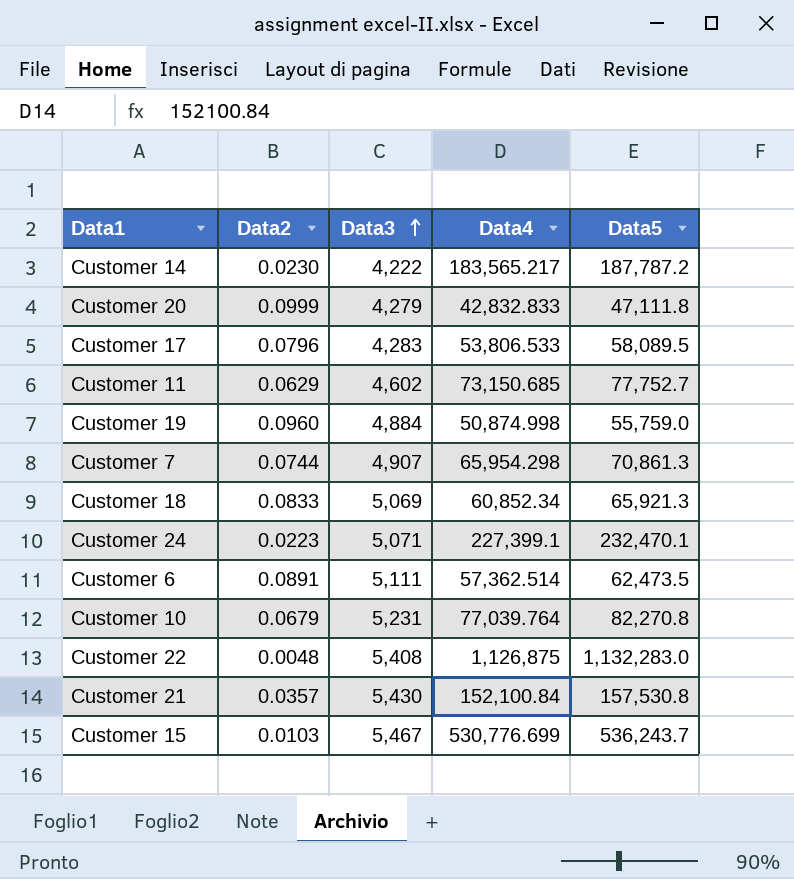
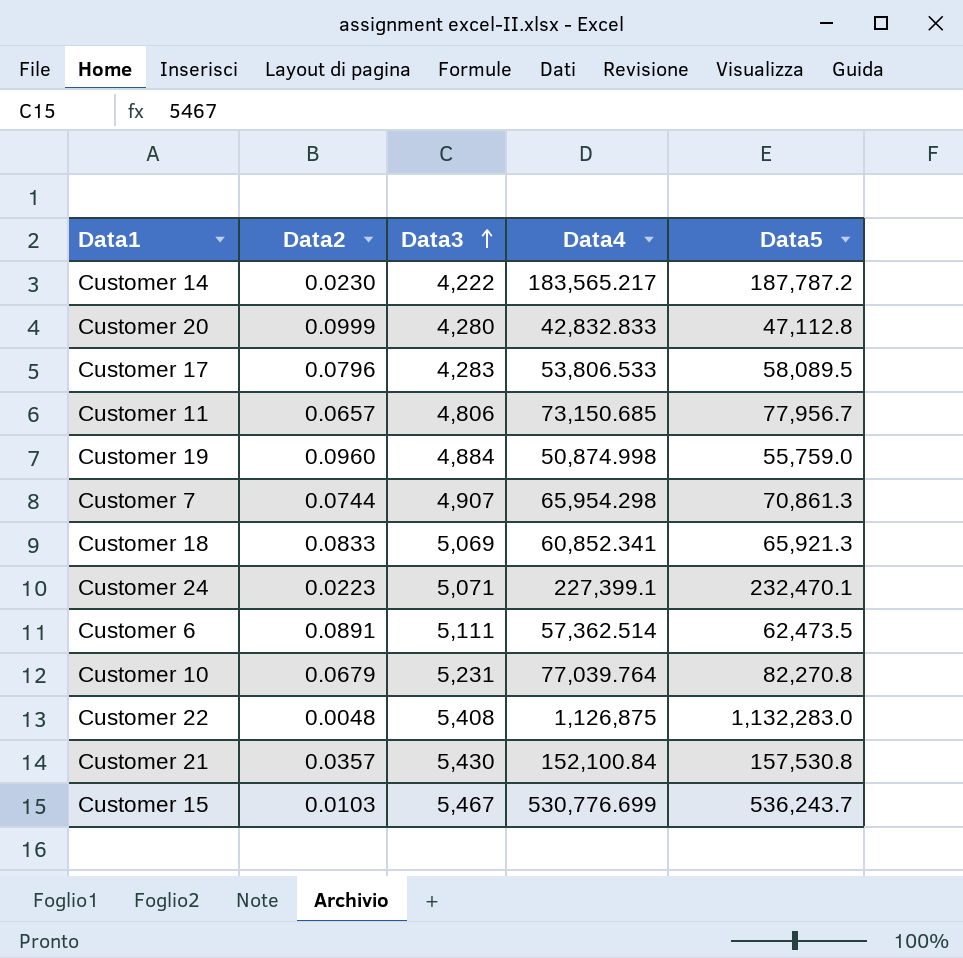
Customer 20 | Data3: 4,279 -> 4,280
Customer 20 | Data5: 47,111.8 -> 47,112.8
Customer 11 | Data2: 0.0629 -> 0.0657
Customer 11 | Data3: 4,602 -> 4,806
Customer 11 | Data5: 77,752.7 -> 77,956.7
Customer 18 | Data4: 60,852.34 -> 60,852.341

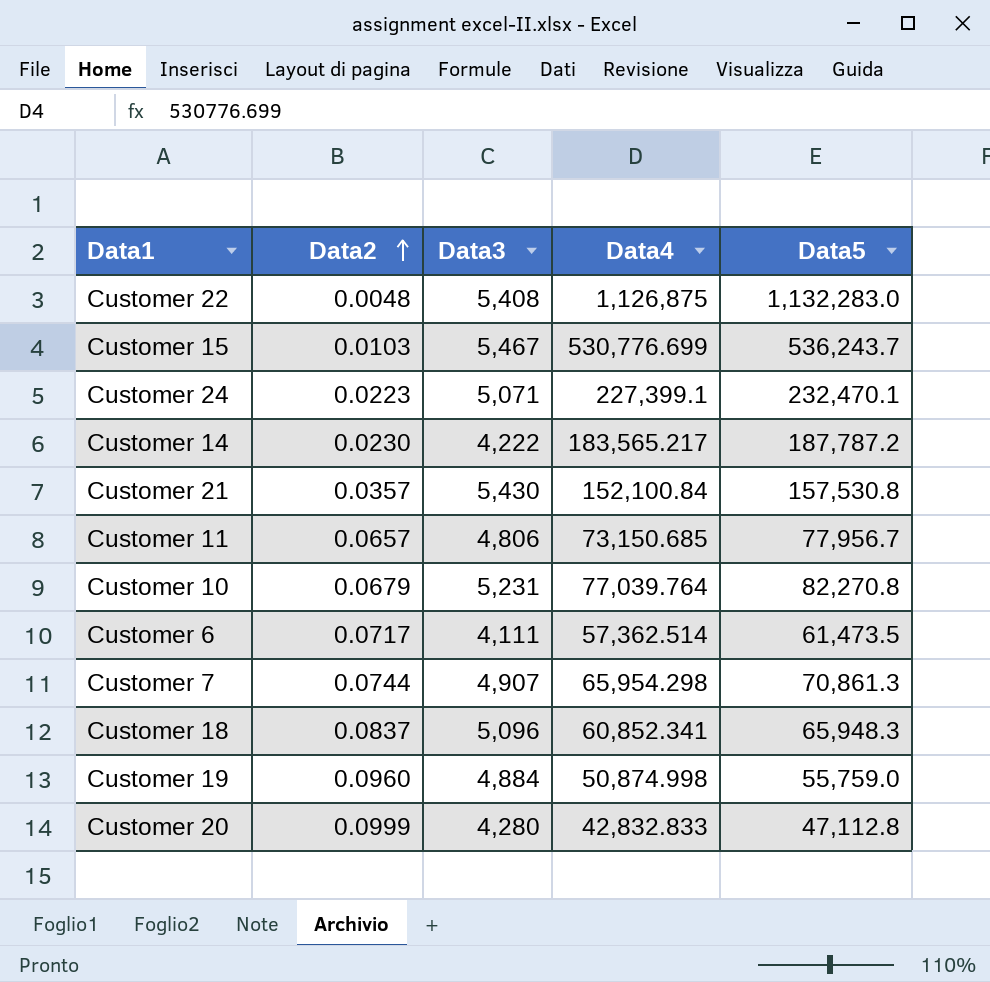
row order: Data3 ascending -> Data2 ascending
row Customer 17: 0.0796 | 4,283 | 53,806.533 | 58,089.5 -> none
Customer 6 | Data2: 0.0891 -> 0.0717
Customer 6 | Data3: 5,111 -> 4,111
Customer 6 | Data5: 62,473.5 -> 61,473.5
Customer 18 | Data2: 0.0833 -> 0.0837
Customer 18 | Data3: 5,069 -> 5,096
Customer 18 | Data5: 65,921.3 -> 65,948.3

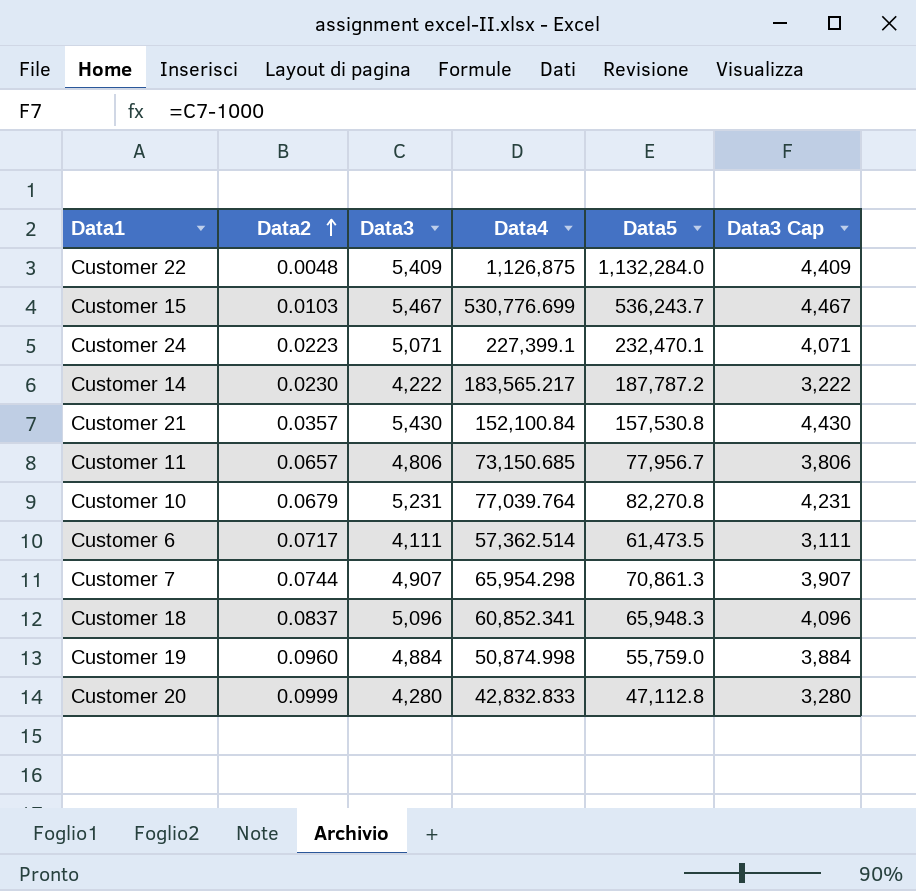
column Data3 Cap | formula: none -> [Data3] - 1000
Customer 22 | Data3: 5,408 -> 5,409
Customer 22 | Data5: 1,132,283.0 -> 1,132,284.0

